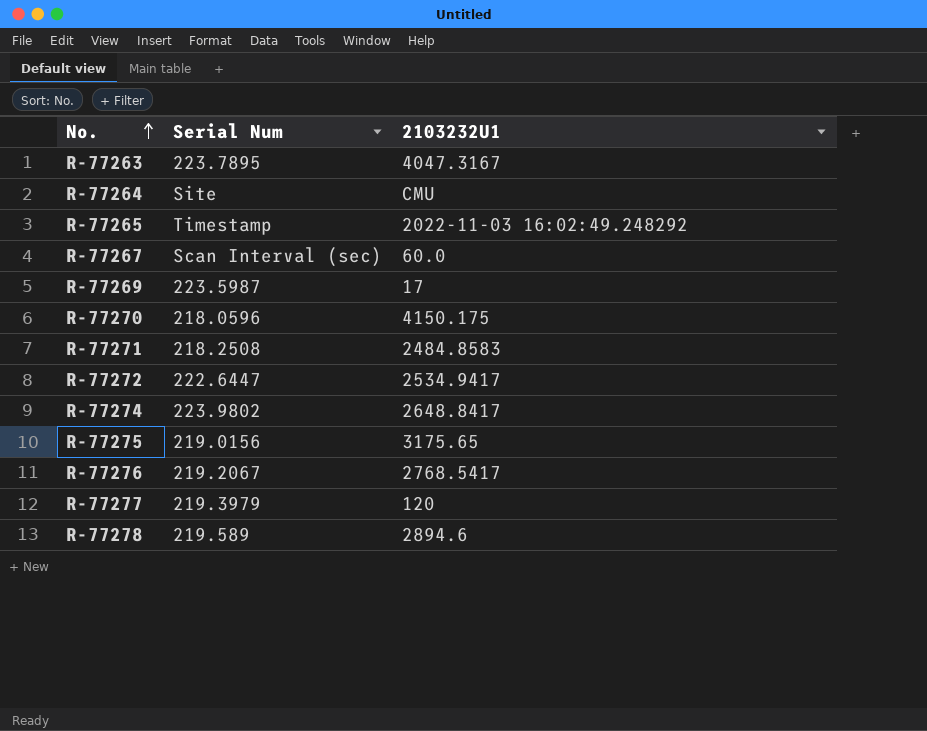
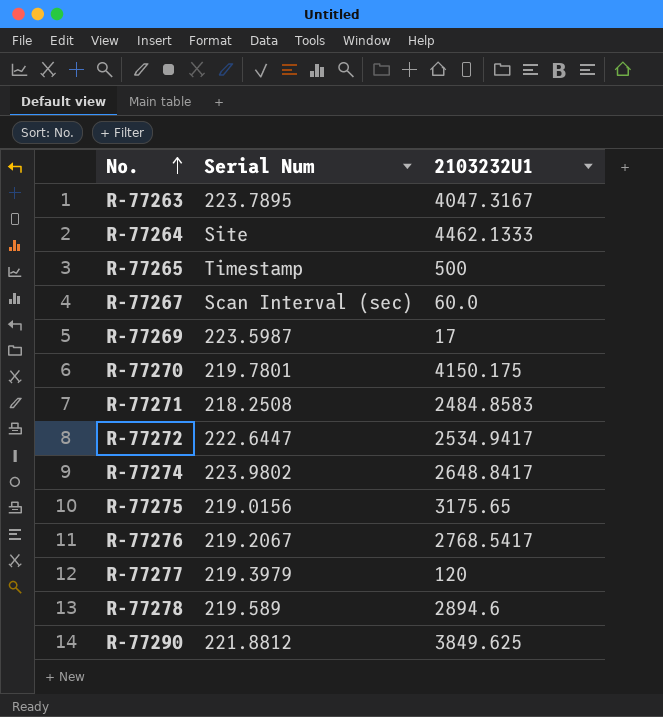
R-77264 | 2103232U1: CMU -> 4462.1333
R-77265 | 2103232U1: 2022-11-03 16:02:49.248292 -> 500
R-77270 | Serial Num: 218.0596 -> 219.7801
row R-77290: none -> 221.8812 | 3849.625

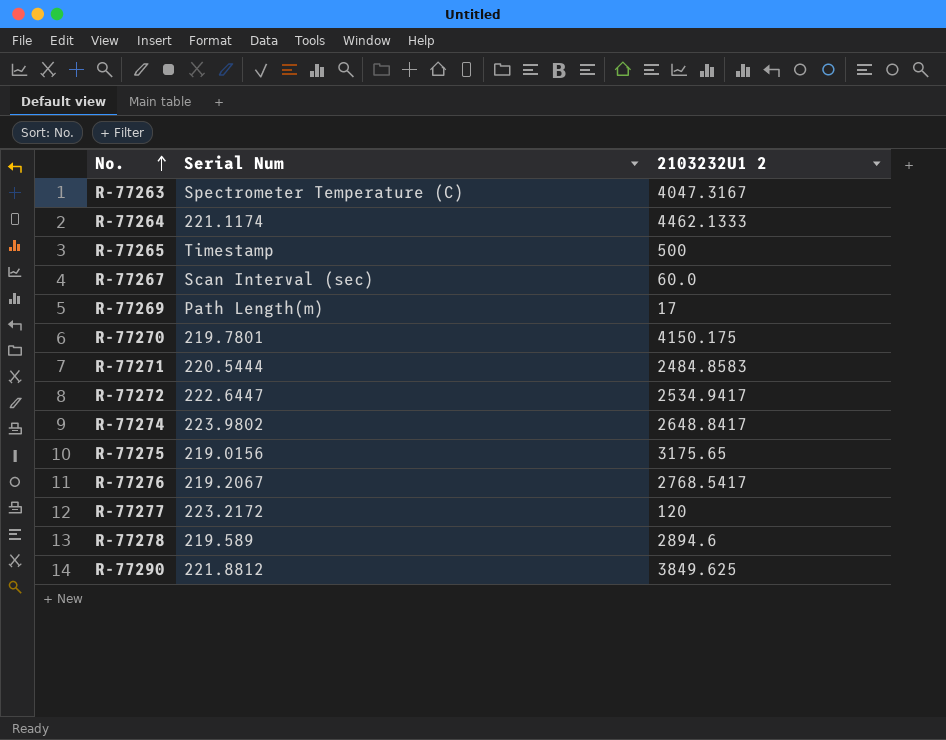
column name: 2103232U1 -> 2103232U1 2
R-77263 | Serial Num: 223.7895 -> Spectrometer Temperature (C)
R-77264 | Serial Num: Site -> 221.1174
R-77269 | Serial Num: 223.5987 -> Path Length(m)
R-77271 | Serial Num: 218.2508 -> 220.5444
R-77277 | Serial Num: 219.3979 -> 223.2172

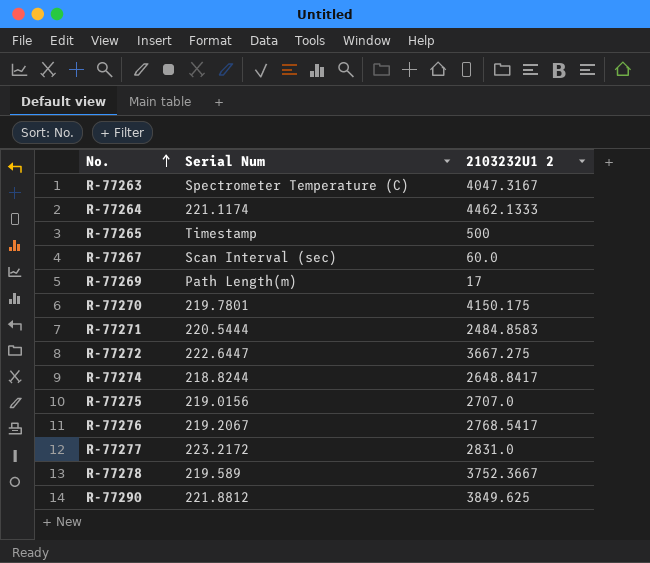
R-77272 | 2103232U1 2: 2534.9417 -> 3667.275
R-77274 | Serial Num: 223.9802 -> 218.8244
R-77275 | 2103232U1 2: 3175.65 -> 2707.0
R-77277 | 2103232U1 2: 120 -> 2831.0
R-77278 | 2103232U1 2: 2894.6 -> 3752.3667

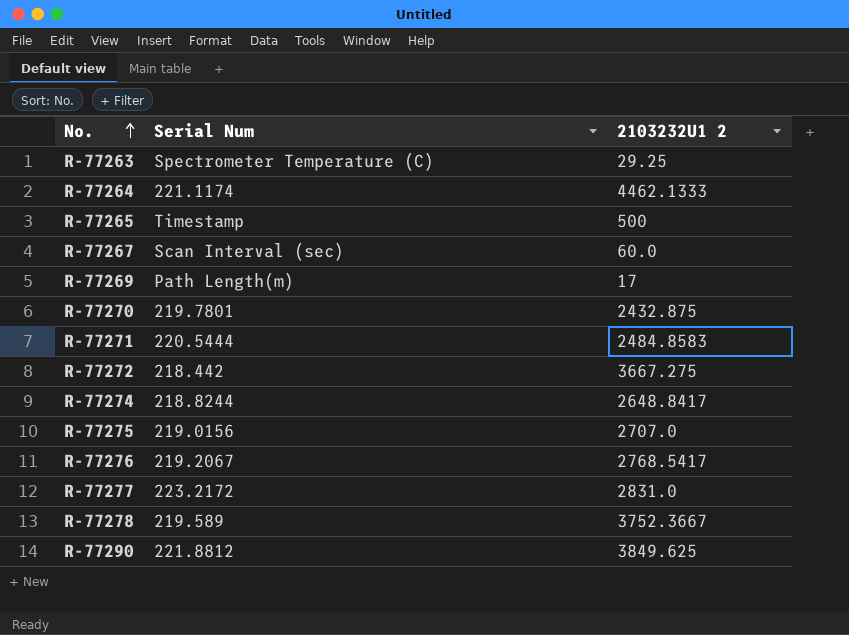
R-77263 | 2103232U1 2: 4047.3167 -> 29.25
R-77270 | 2103232U1 2: 4150.175 -> 2432.875
R-77272 | Serial Num: 222.6447 -> 218.442

